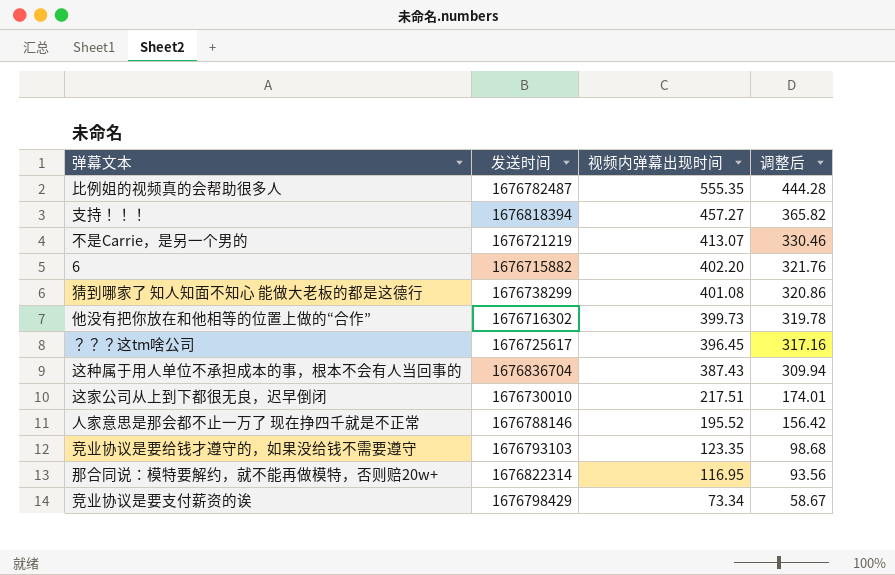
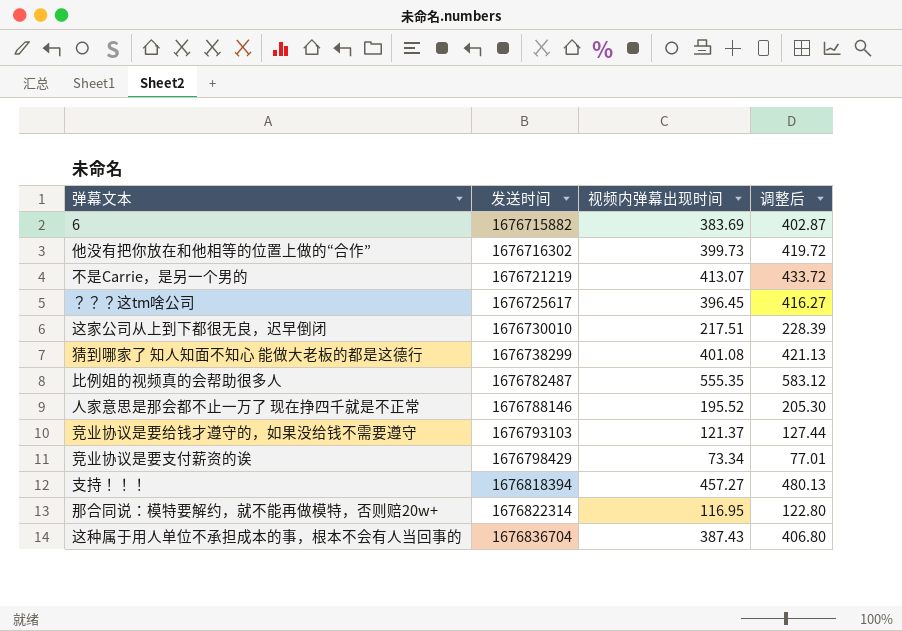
row order: 视频内弹幕出现时间 descending -> 发送时间 ascending
column 调整后 | formula: [视频内弹幕出现时间] * 0.8 -> [视频内弹幕出现时间] * 1.05
6 | 视频内弹幕出现时间: 402.20 -> 383.69
竞业协议是要给钱才遵守的，如果没给钱不需要遵守 | 视频内弹幕出现时间: 123.35 -> 121.37

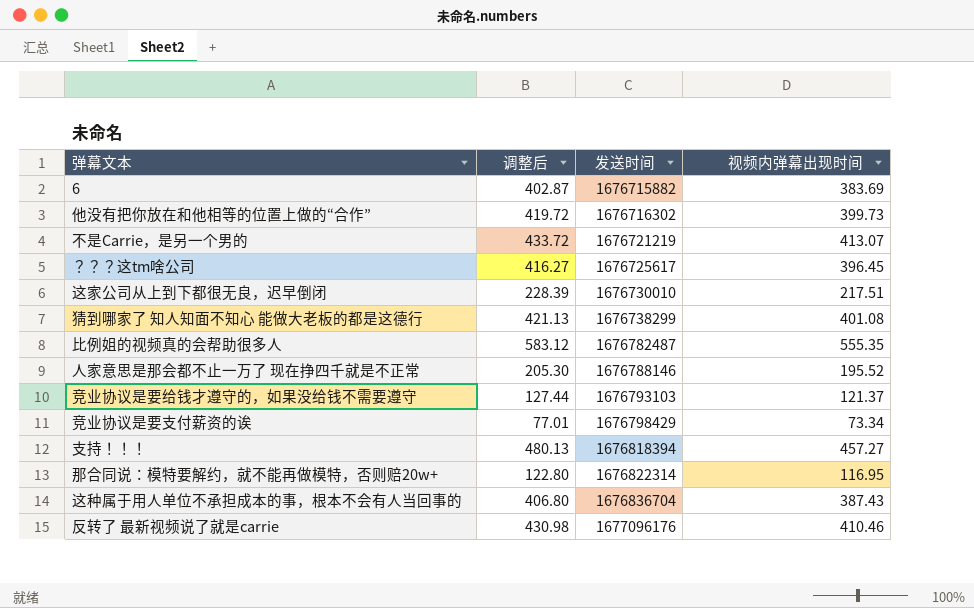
column 调整后 | position: 4 -> 2
row 反转了 最新视频说了就是carrie: none -> 430.98 | 1677096176 | 410.46

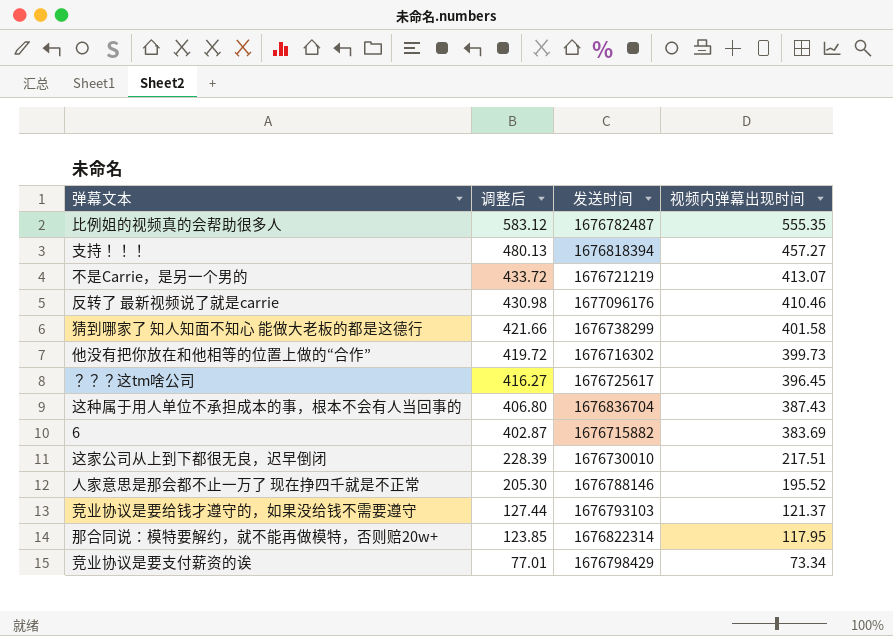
row order: 发送时间 ascending -> 调整后 descending
猜到哪家了 知人知面不知心 能做大老板的都是这德行 | 调整后: 421.13 -> 421.66
猜到哪家了 知人知面不知心 能做大老板的都是这德行 | 视频内弹幕出现时间: 401.08 -> 401.58
那合同说：模特要解约，就不能再做模特，否则赔20w+ | 调整后: 122.80 -> 123.85
那合同说：模特要解约，就不能再做模特，否则赔20w+ | 视频内弹幕出现时间: 116.95 -> 117.95

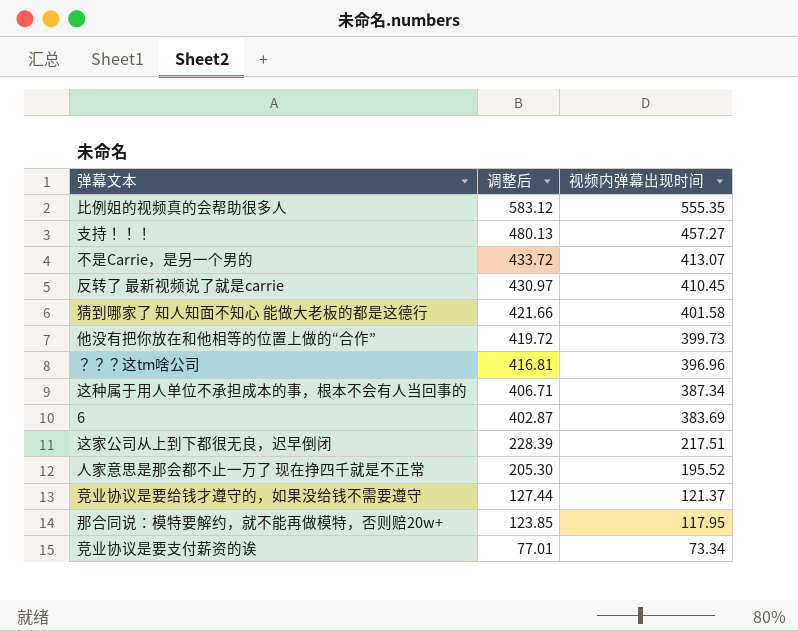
column 发送时间 | position: 3 -> none
反转了 最新视频说了就是carrie | 调整后: 430.98 -> 430.97
反转了 最新视频说了就是carrie | 视频内弹幕出现时间: 410.46 -> 410.45
？？？这tm啥公司 | 调整后: 416.27 -> 416.81
？？？这tm啥公司 | 视频内弹幕出现时间: 396.45 -> 396.96
这种属于用人单位不承担成本的事，根本不会有人当回事的 | 调整后: 406.80 -> 406.71
这种属于用人单位不承担成本的事，根本不会有人当回事的 | 视频内弹幕出现时间: 387.43 -> 387.34

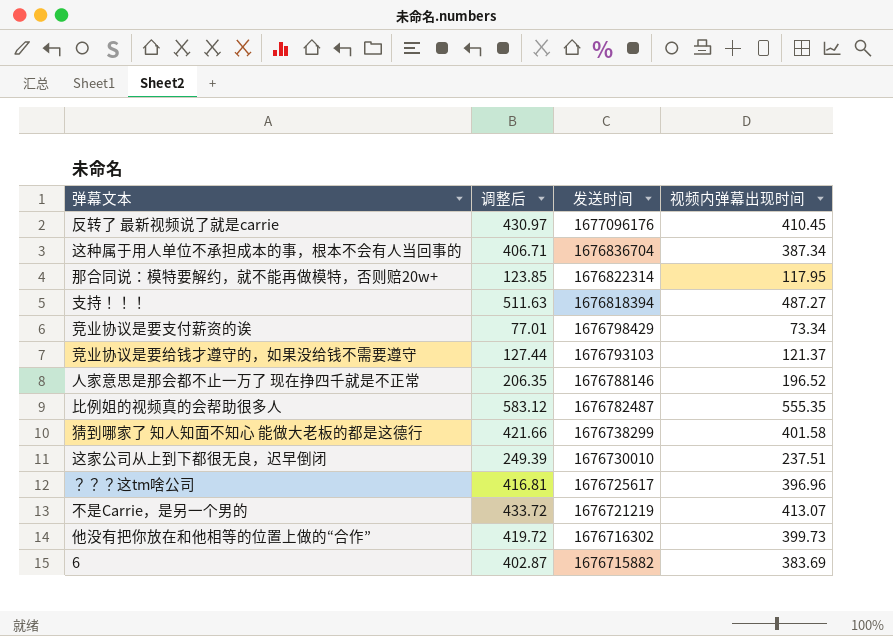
row order: 调整后 descending -> 发送时间 descending
column 发送时间 | position: none -> 3
支持！！！ | 调整后: 480.13 -> 511.63
支持！！！ | 视频内弹幕出现时间: 457.27 -> 487.27
人家意思是那会都不止一万了 现在挣四千就是不正常 | 调整后: 205.30 -> 206.35
人家意思是那会都不止一万了 现在挣四千就是不正常 | 视频内弹幕出现时间: 195.52 -> 196.52
这家公司从上到下都很无良，迟早倒闭 | 调整后: 228.39 -> 249.39
这家公司从上到下都很无良，迟早倒闭 | 视频内弹幕出现时间: 217.51 -> 237.51

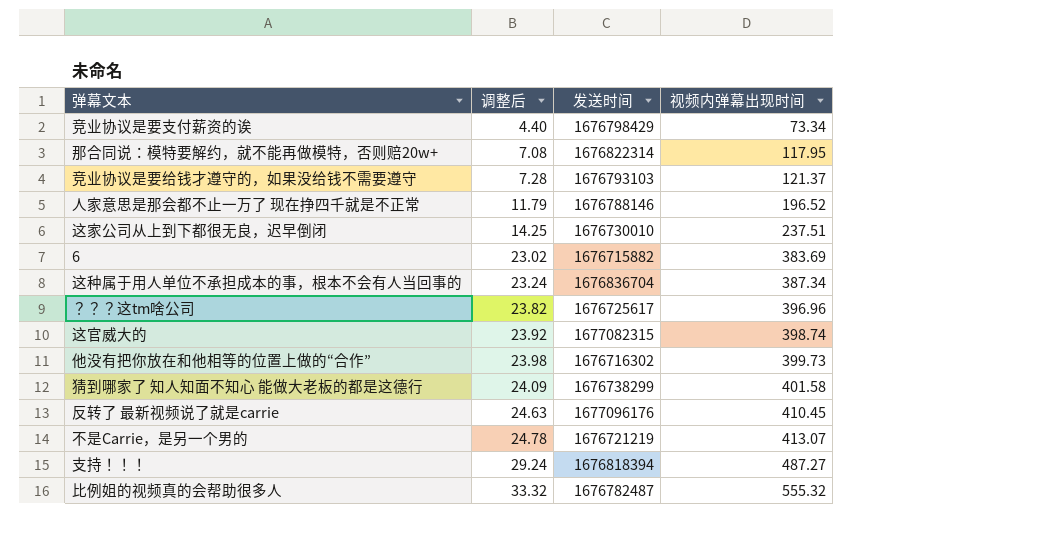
row order: 发送时间 descending -> 调整后 ascending
column 调整后 | formula: [视频内弹幕出现时间] * 1.05 -> [视频内弹幕出现时间] * 0.06
row 这官威大的: none -> 23.92 | 1677082315 | 398.74
比例姐的视频真的会帮助很多人 | 视频内弹幕出现时间: 555.35 -> 555.32

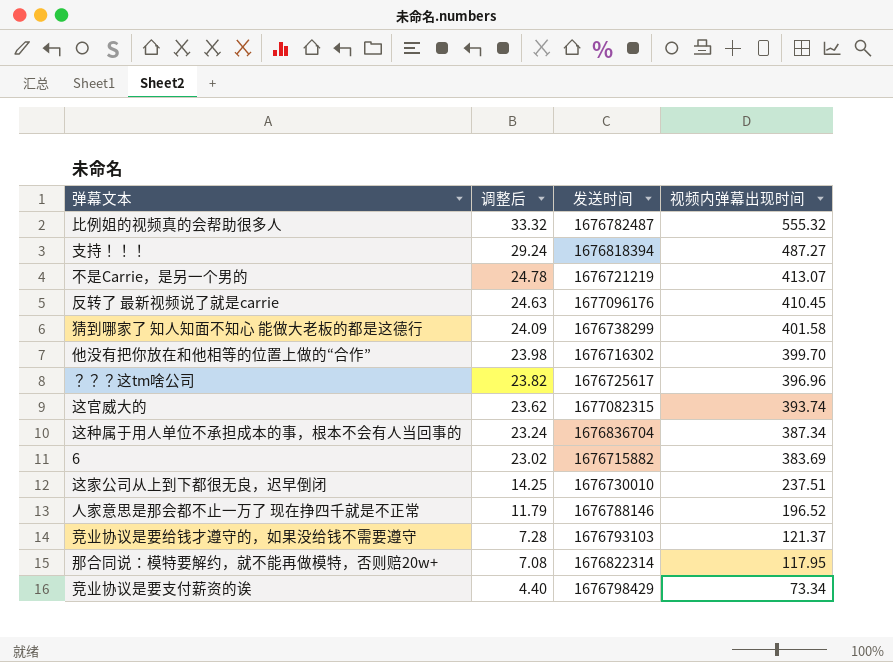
row order: 调整后 ascending -> 调整后 descending
他没有把你放在和他相等的位置上做的“合作” | 视频内弹幕出现时间: 399.73 -> 399.70
这官威大的 | 调整后: 23.92 -> 23.62
这官威大的 | 视频内弹幕出现时间: 398.74 -> 393.74

